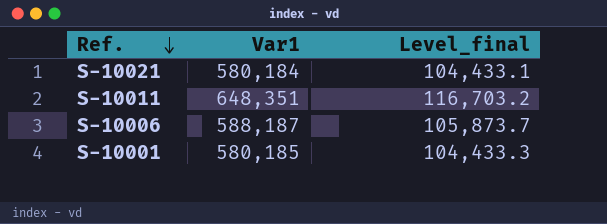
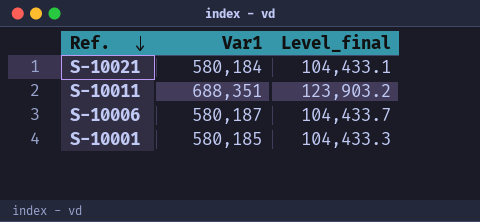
S-10011 | Var1: 648,351 -> 688,351
S-10011 | Level_final: 116,703.2 -> 123,903.2
S-10006 | Var1: 588,187 -> 580,187
S-10006 | Level_final: 105,873.7 -> 104,433.7

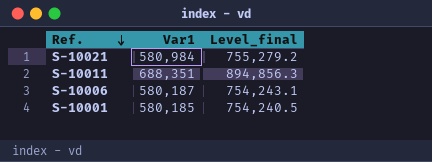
column Level_final | formula: [Var1] * 0.18 -> [Var1] * 1.3
S-10021 | Var1: 580,184 -> 580,984

